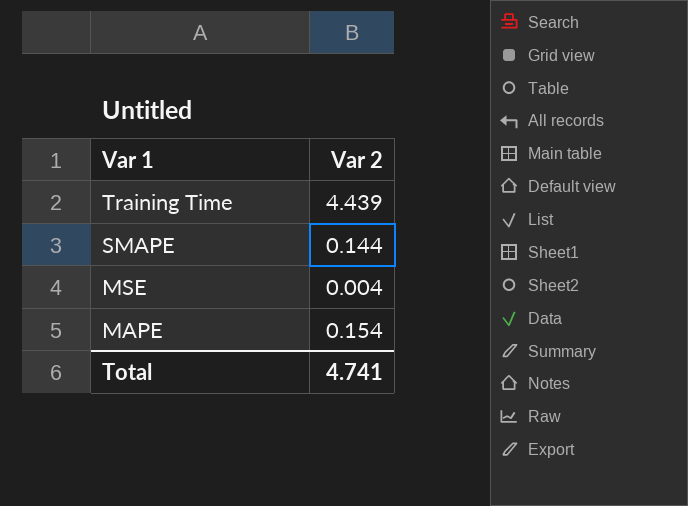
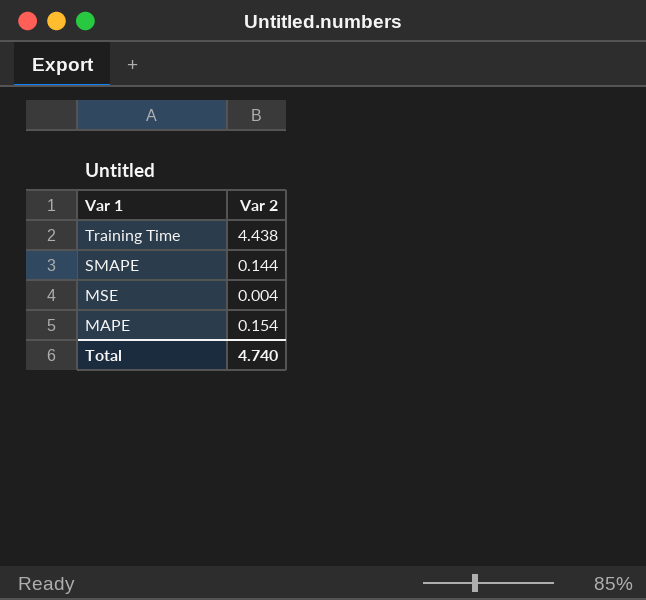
Training Time | Var 2: 4.439 -> 4.438
Total | Var 2: 4.741 -> 4.740

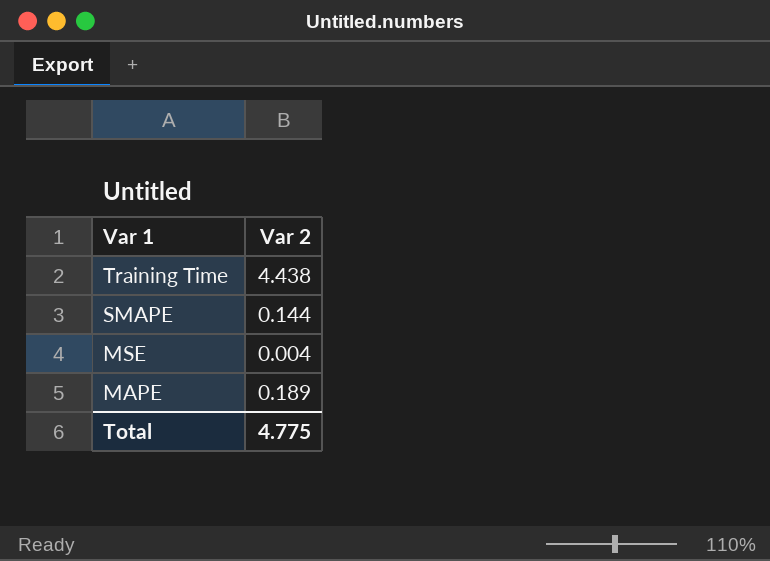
MAPE | Var 2: 0.154 -> 0.189
Total | Var 2: 4.740 -> 4.775

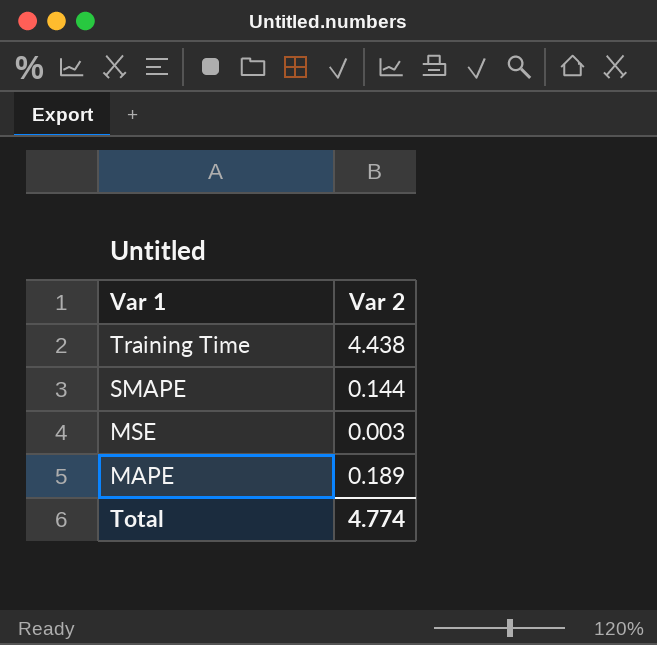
MSE | Var 2: 0.004 -> 0.003
Total | Var 2: 4.775 -> 4.774

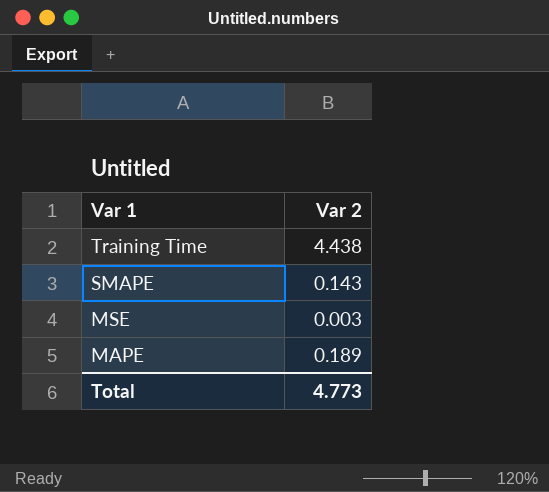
SMAPE | Var 2: 0.144 -> 0.143
Total | Var 2: 4.774 -> 4.773

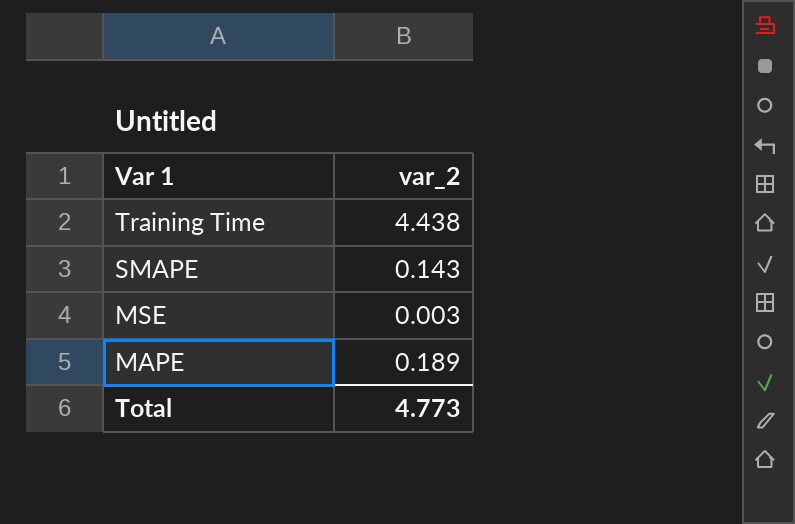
column name: Var 2 -> var_2

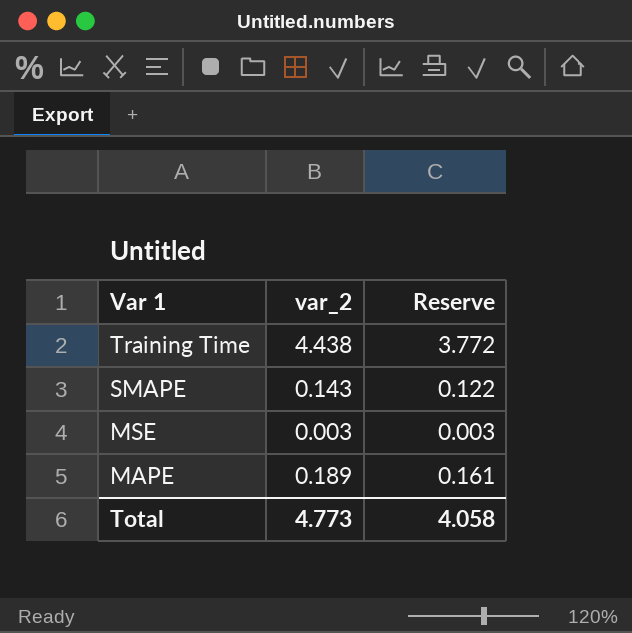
column Reserve | formula: none -> [var_2] * 0.85

